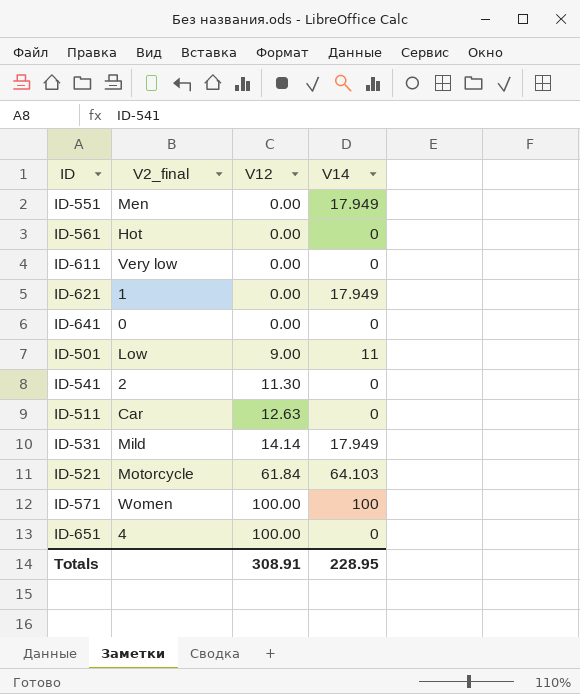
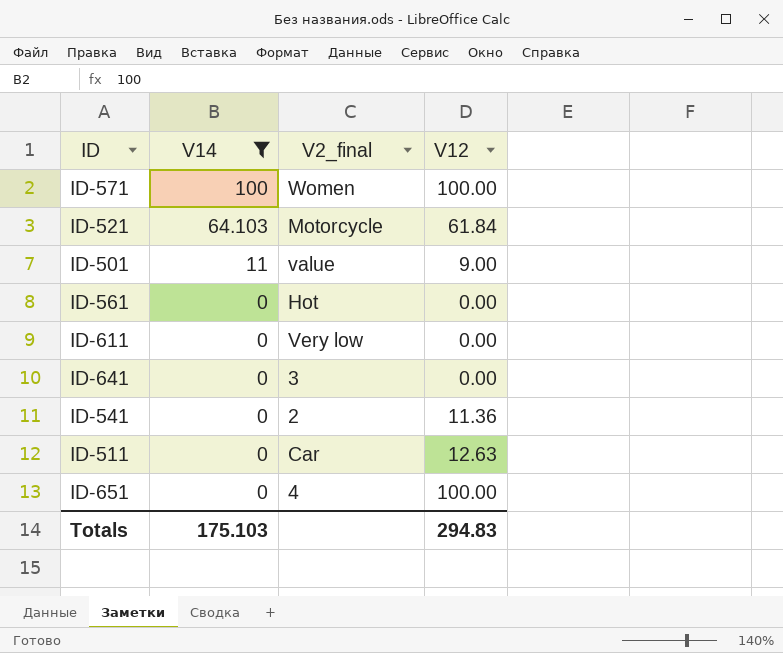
filter: none -> V14 != 17.949
row order: V12 ascending -> V14 descending
column V14 | position: 4 -> 2
ID-501 | V2_final: Low -> value
ID-641 | V2_final: 0 -> 3
ID-541 | V12: 11.30 -> 11.36
Totals | V14: 228.95 -> 175.103
Totals | V12: 308.91 -> 294.83

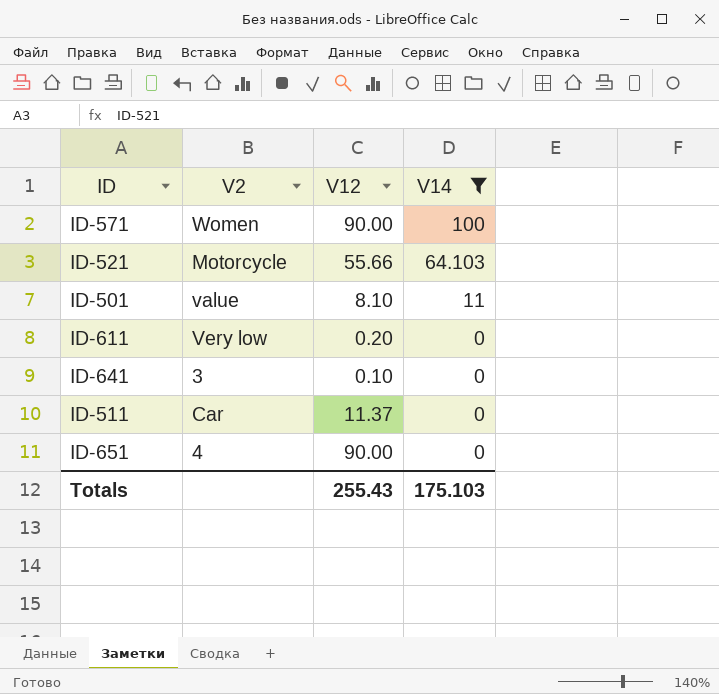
column name: V2_final -> V2
column V14 | position: 2 -> 4
row ID-561: 0 | Hot | 0.00 -> none
row ID-541: 0 | 2 | 11.36 -> none
ID-571 | V12: 100.00 -> 90.00
ID-521 | V12: 61.84 -> 55.66
ID-501 | V12: 9.00 -> 8.10
ID-611 | V12: 0.00 -> 0.20
ID-641 | V12: 0.00 -> 0.10
ID-511 | V12: 12.63 -> 11.37
ID-651 | V12: 100.00 -> 90.00
Totals | V12: 294.83 -> 255.43

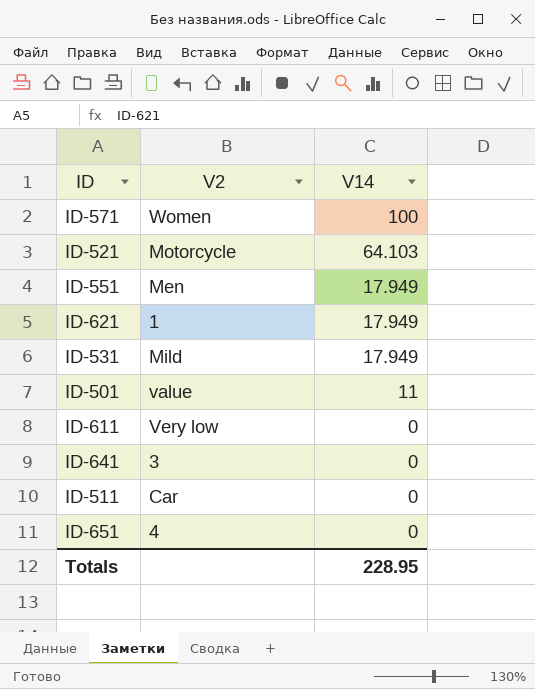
filter: V14 != 17.949 -> none
column V12 | position: 3 -> none
Totals | V14: 175.103 -> 228.95

